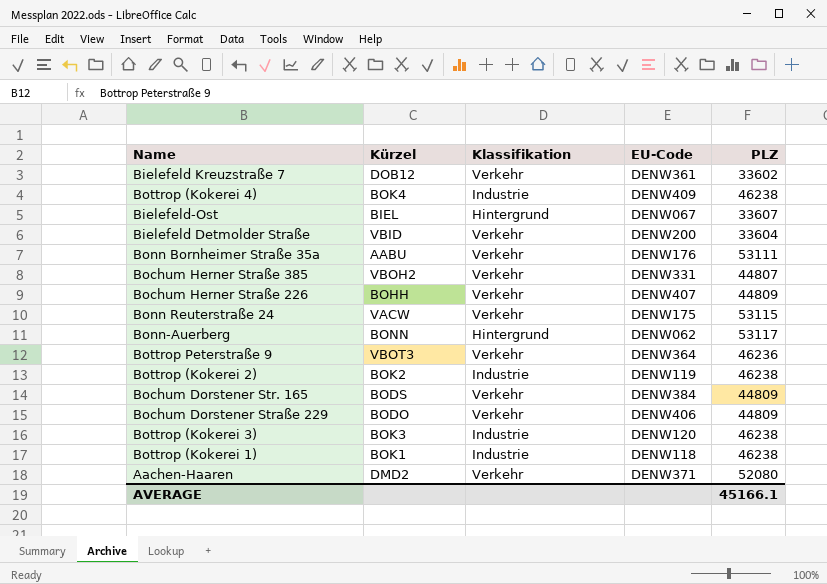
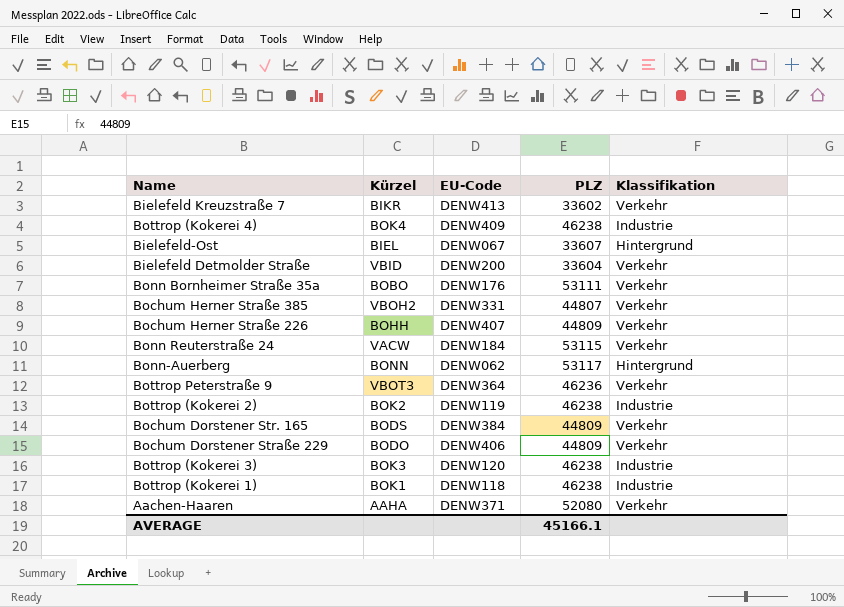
column Klassifikation | position: 3 -> 5
Bielefeld Kreuzstraße 7 | Kürzel: DOB12 -> BIKR
Bielefeld Kreuzstraße 7 | EU-Code: DENW361 -> DENW413
Bonn Bornheimer Straße 35a | Kürzel: AABU -> BOBO
Bonn Reuterstraße 24 | EU-Code: DENW175 -> DENW184
Aachen-Haaren | Kürzel: DMD2 -> AAHA

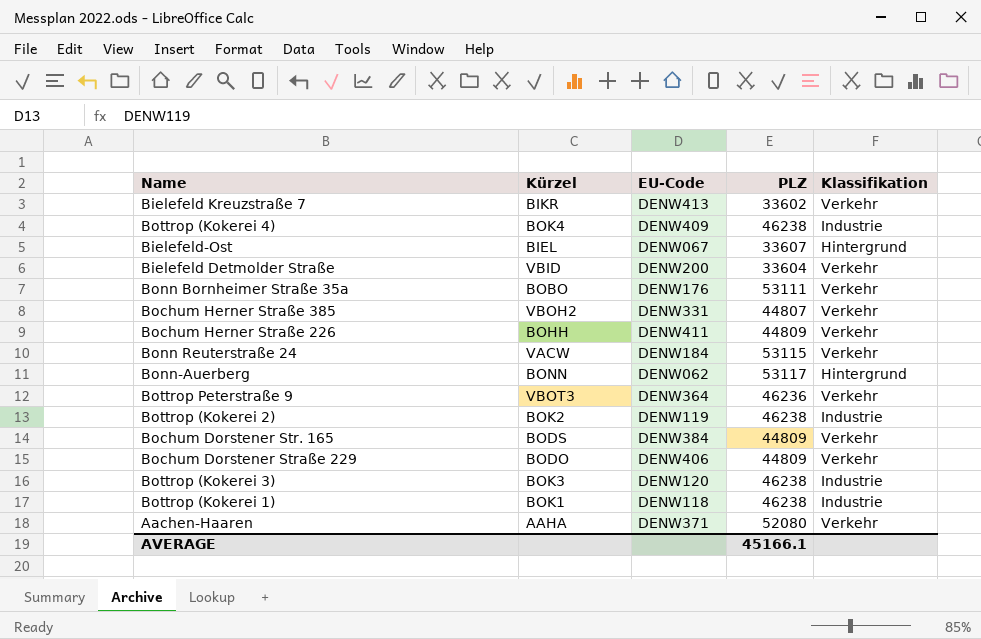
Bochum Herner Straße 226 | EU-Code: DENW407 -> DENW411

